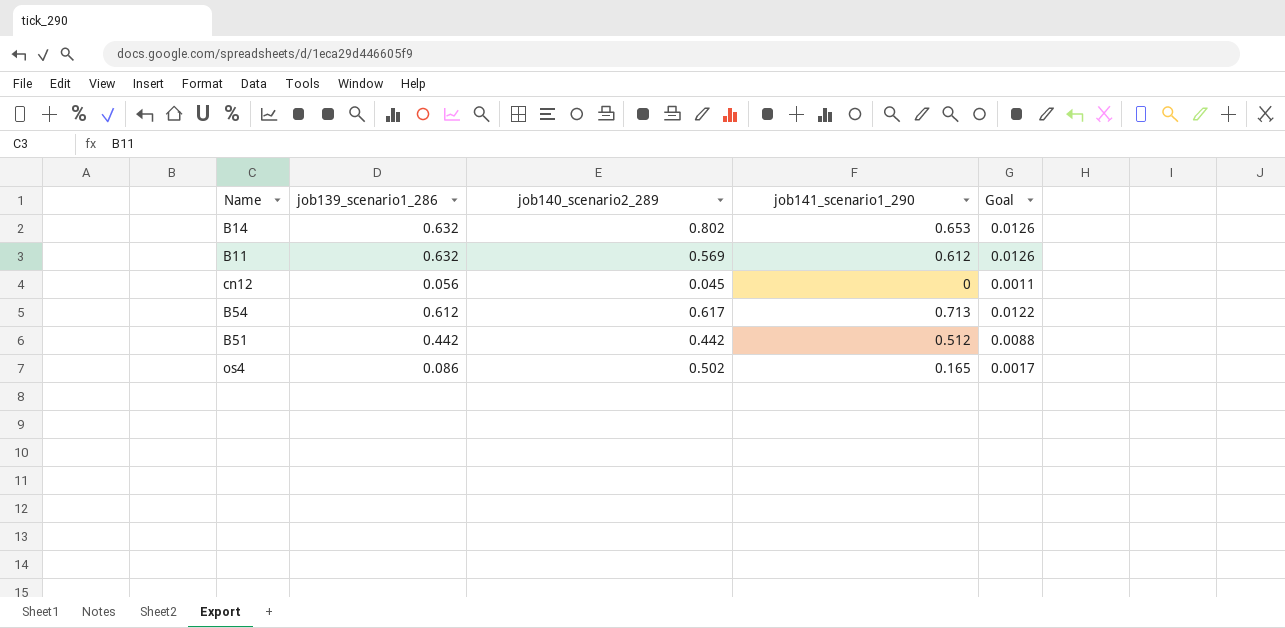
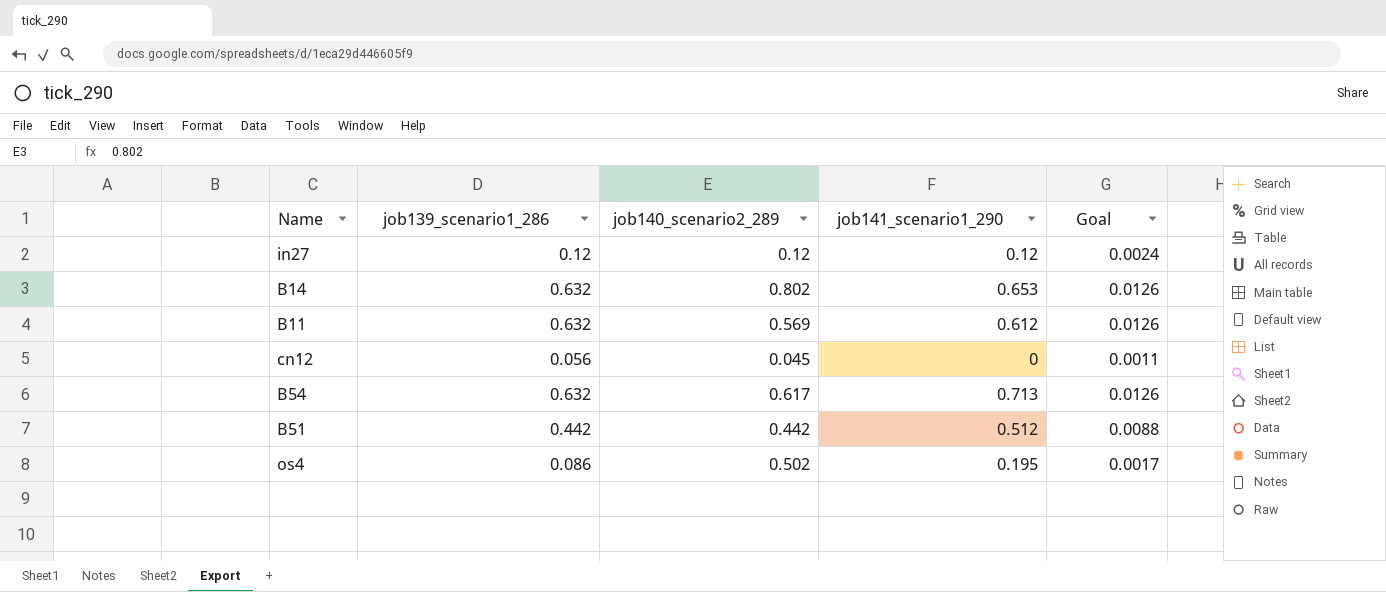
row in27: none -> 0.12 | 0.12 | 0.12 | 0.0024
B54 | job139_scenario1_286: 0.612 -> 0.632
B54 | Goal: 0.0122 -> 0.0126
os4 | job141_scenario1_290: 0.165 -> 0.195

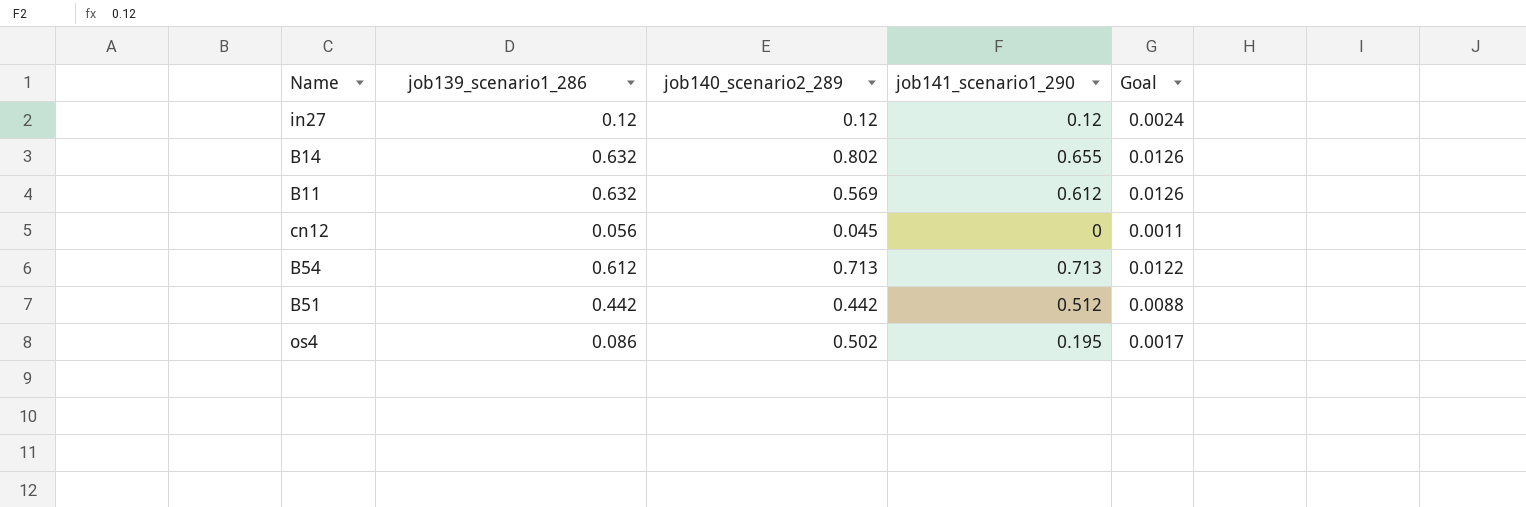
B14 | job141_scenario1_290: 0.653 -> 0.655
B54 | job139_scenario1_286: 0.632 -> 0.612
B54 | job140_scenario2_289: 0.617 -> 0.713
B54 | Goal: 0.0126 -> 0.0122

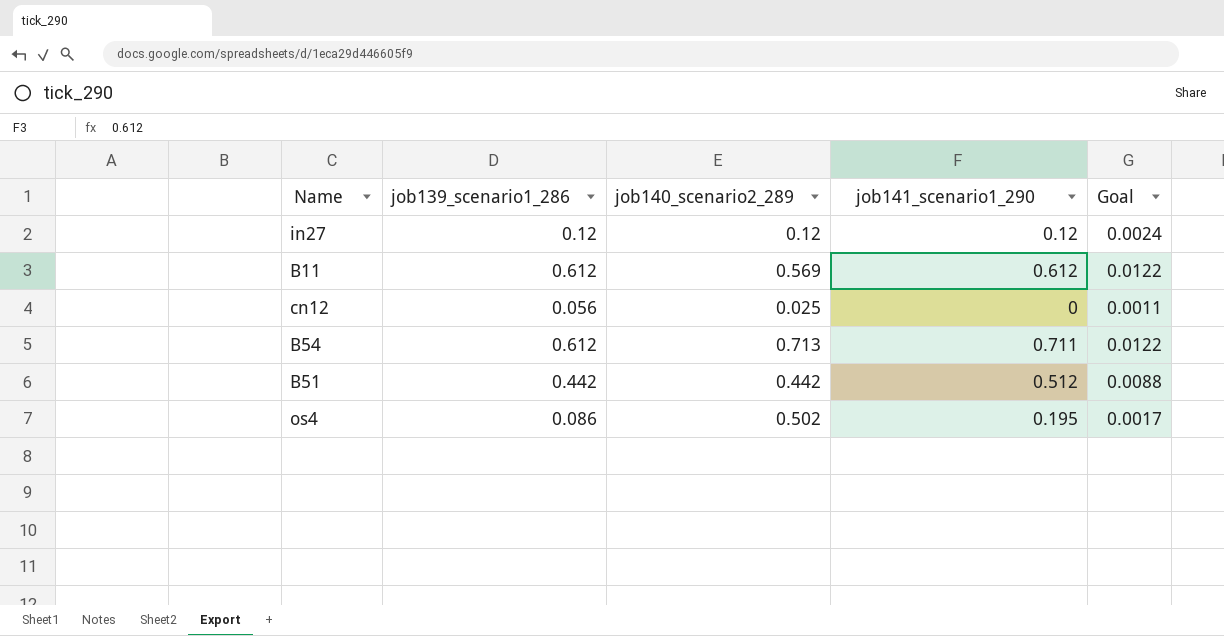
row B14: 0.632 | 0.802 | 0.655 | 0.0126 -> none
B11 | job139_scenario1_286: 0.632 -> 0.612
B11 | Goal: 0.0126 -> 0.0122
cn12 | job140_scenario2_289: 0.045 -> 0.025
B54 | job141_scenario1_290: 0.713 -> 0.711

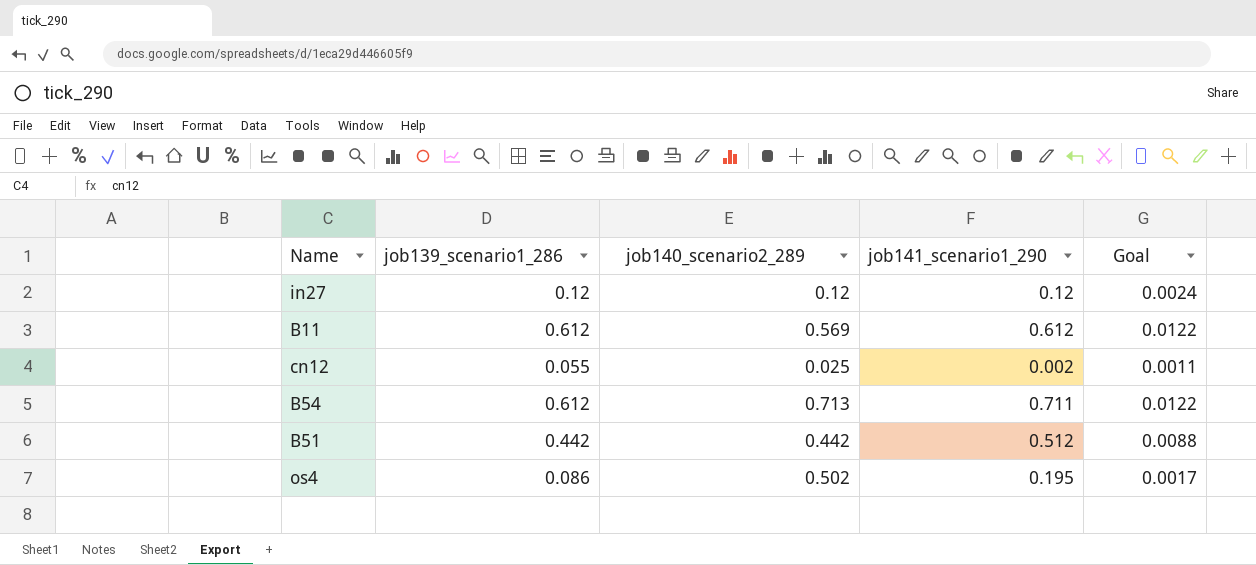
cn12 | job139_scenario1_286: 0.056 -> 0.055
cn12 | job141_scenario1_290: 0 -> 0.002

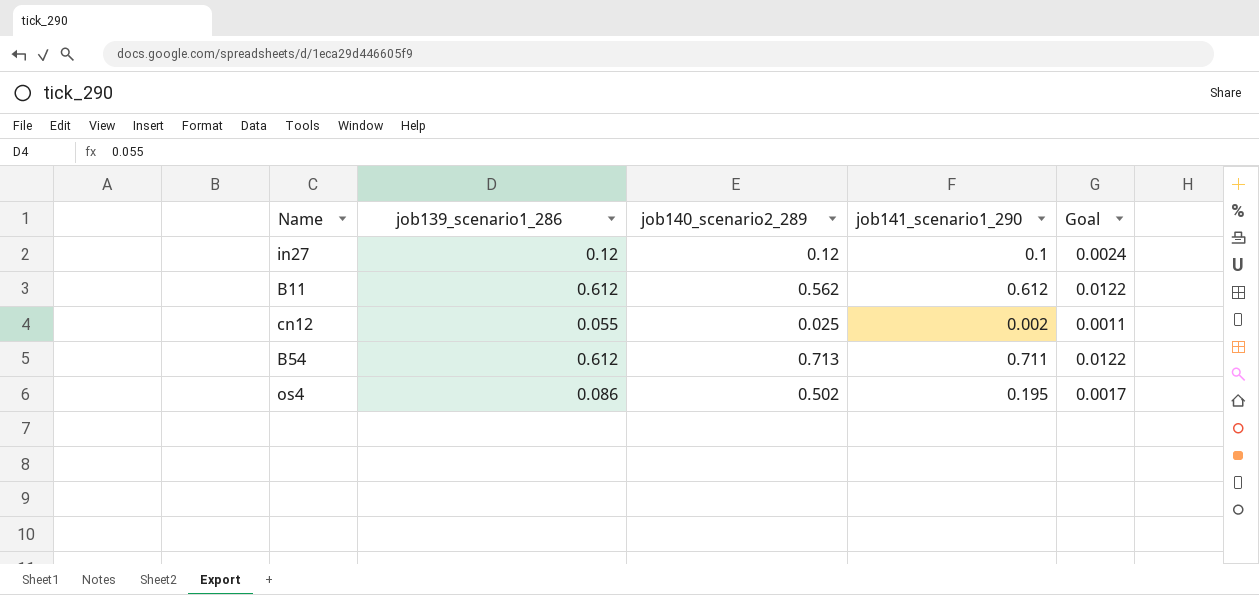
row B51: 0.442 | 0.442 | 0.512 | 0.0088 -> none
in27 | job141_scenario1_290: 0.12 -> 0.1
B11 | job140_scenario2_289: 0.569 -> 0.562

